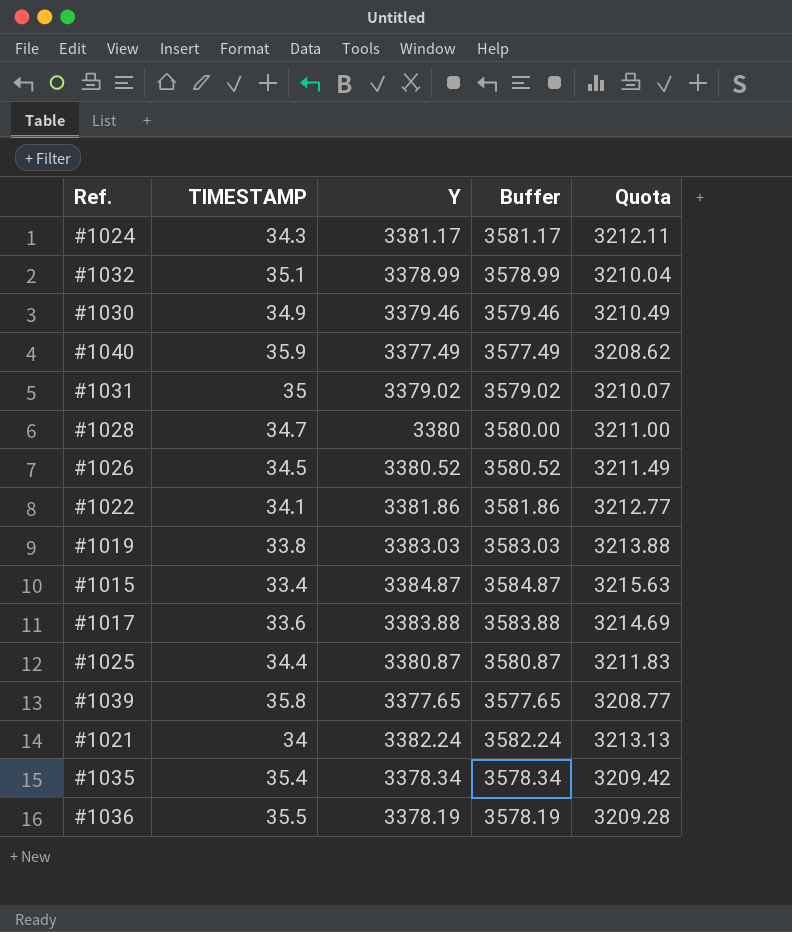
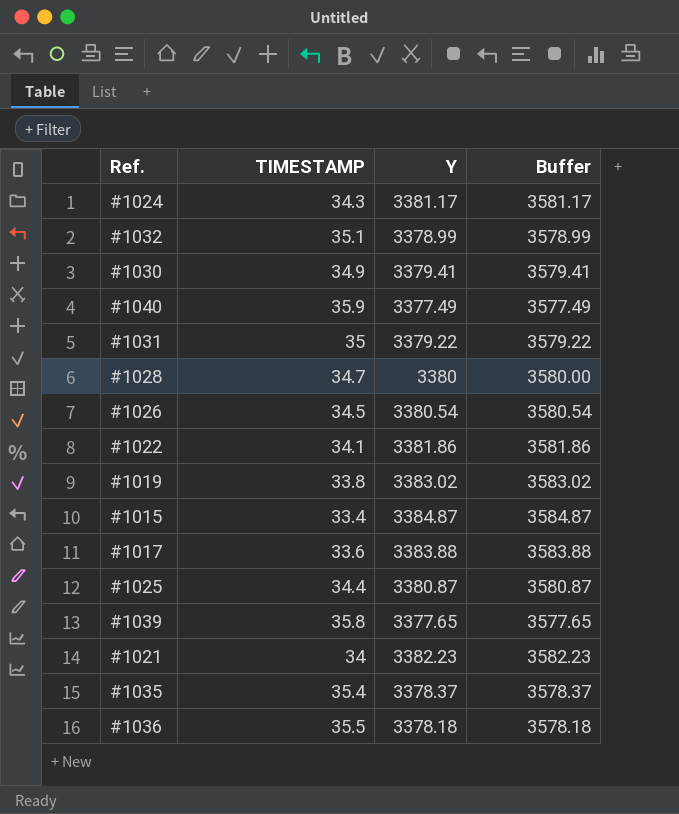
column Quota | formula: [Y] * 0.95 -> none
#1030 | Y: 3379.46 -> 3379.41
#1030 | Buffer: 3579.46 -> 3579.41
#1031 | Y: 3379.02 -> 3379.22
#1031 | Buffer: 3579.02 -> 3579.22
#1026 | Y: 3380.52 -> 3380.54
#1026 | Buffer: 3580.52 -> 3580.54
#1019 | Y: 3383.03 -> 3383.02
#1019 | Buffer: 3583.03 -> 3583.02
#1021 | Y: 3382.24 -> 3382.23
#1021 | Buffer: 3582.24 -> 3582.23
#1035 | Y: 3378.34 -> 3378.37
#1035 | Buffer: 3578.34 -> 3578.37
#1036 | Y: 3378.19 -> 3378.18
#1036 | Buffer: 3578.19 -> 3578.18

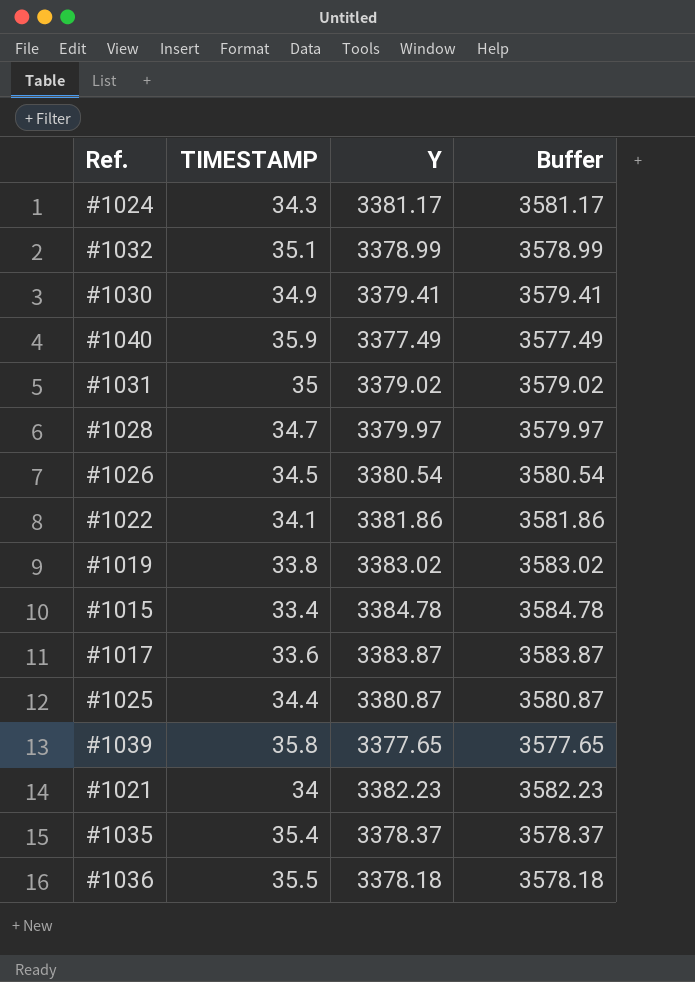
#1031 | Y: 3379.22 -> 3379.02
#1031 | Buffer: 3579.22 -> 3579.02
#1028 | Y: 3380 -> 3379.97
#1028 | Buffer: 3580.00 -> 3579.97
#1015 | Y: 3384.87 -> 3384.78
#1015 | Buffer: 3584.87 -> 3584.78
#1017 | Y: 3383.88 -> 3383.87
#1017 | Buffer: 3583.88 -> 3583.87

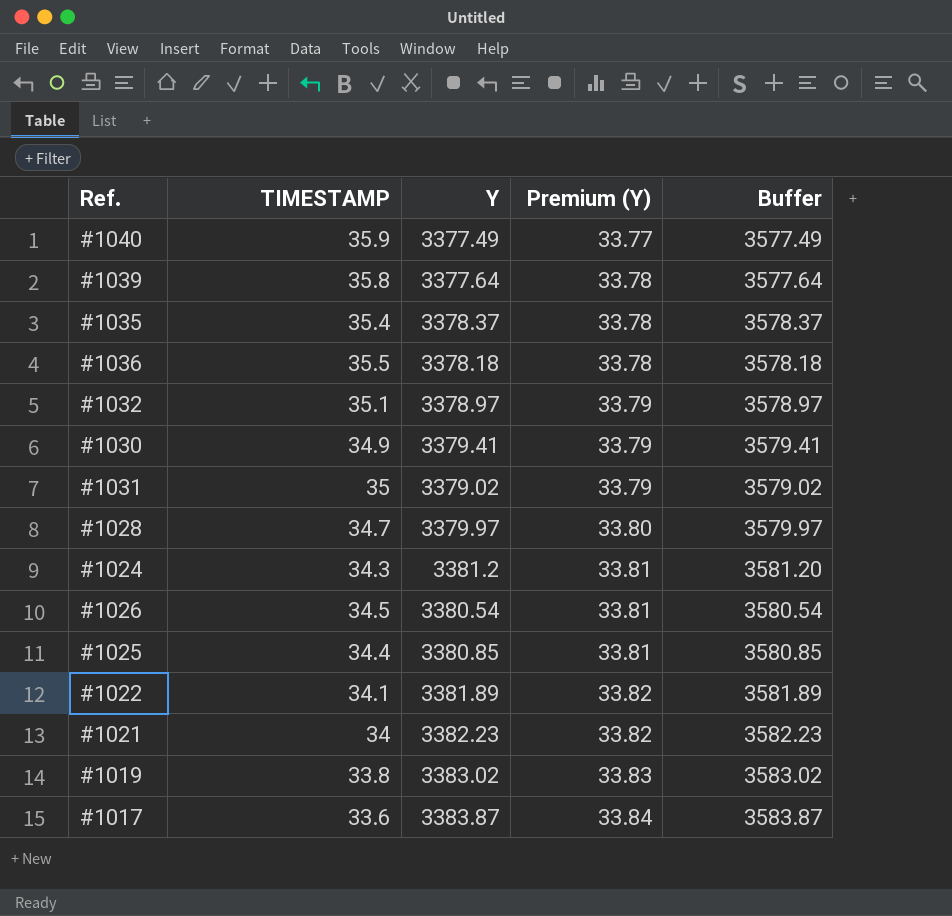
row order: none -> Premium (Y) ascending
column Premium (Y) | formula: none -> [Y] * 0.01
row #1015: 33.4 | 3384.78 | 3584.78 -> none
#1039 | Y: 3377.65 -> 3377.64
#1039 | Buffer: 3577.65 -> 3577.64
#1032 | Y: 3378.99 -> 3378.97
#1032 | Buffer: 3578.99 -> 3578.97
#1024 | Y: 3381.17 -> 3381.2
#1024 | Buffer: 3581.17 -> 3581.20
#1025 | Y: 3380.87 -> 3380.85
#1025 | Buffer: 3580.87 -> 3580.85
#1022 | Y: 3381.86 -> 3381.89
#1022 | Buffer: 3581.86 -> 3581.89

